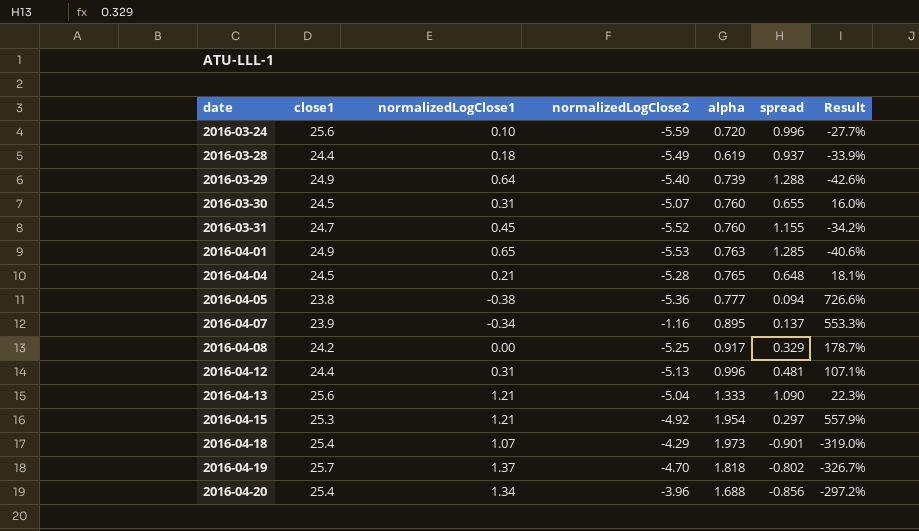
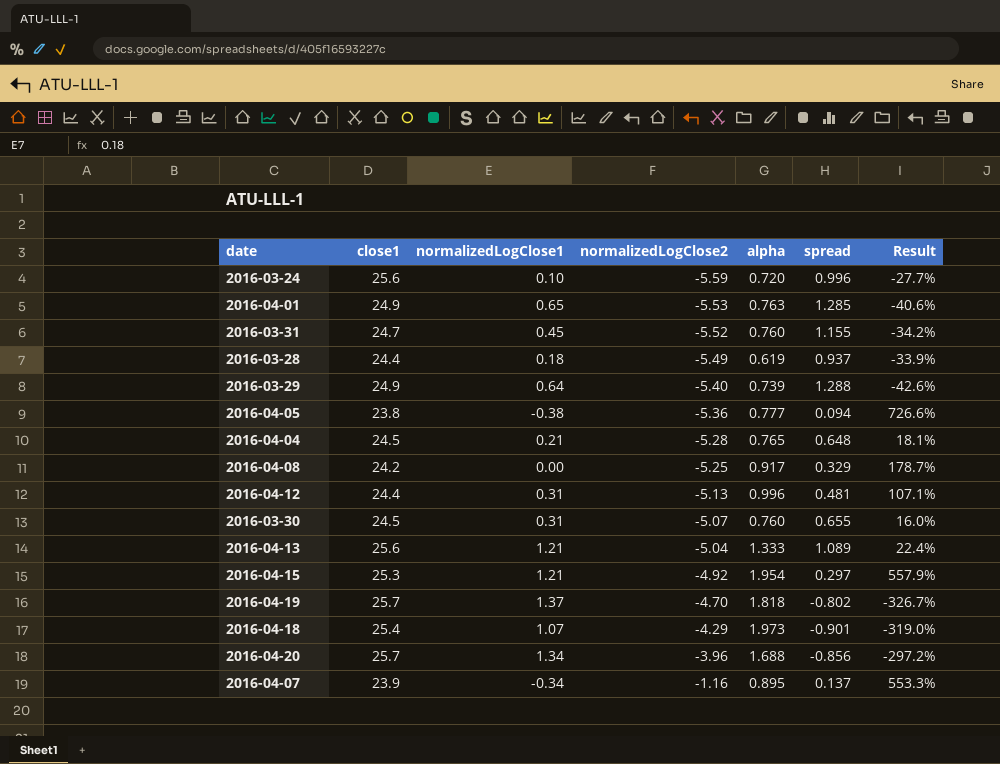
row order: date ascending -> normalizedLogClose2 ascending
2016-04-13 | spread: 1.090 -> 1.089
2016-04-13 | Result: 22.3% -> 22.4%
2016-04-20 | close1: 25.4 -> 25.7

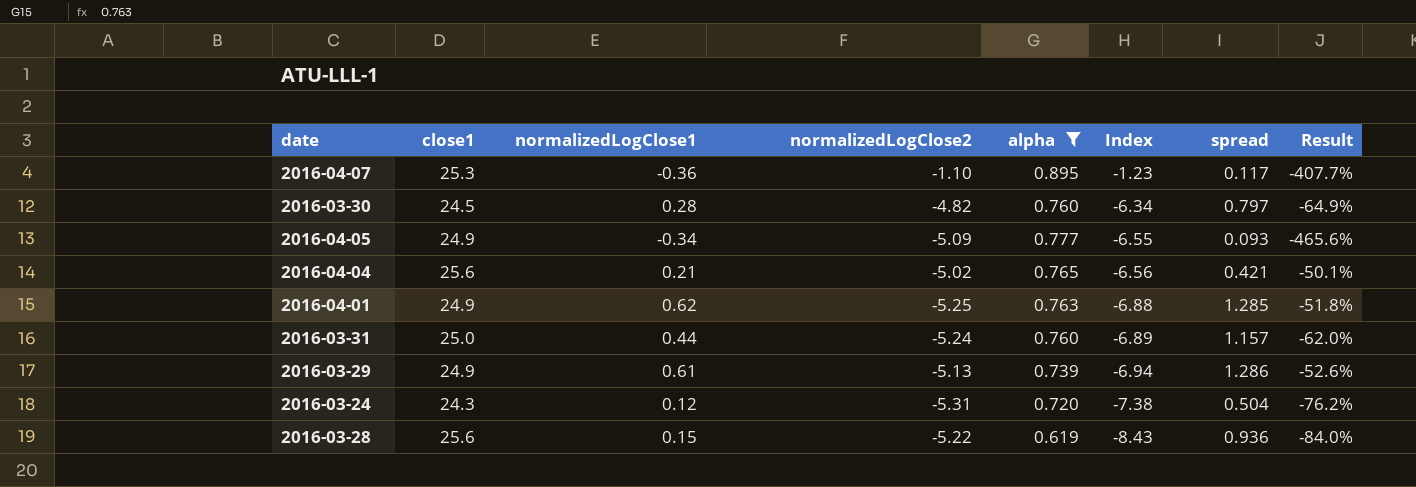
filter: none -> alpha <= 0.895
row order: normalizedLogClose2 ascending -> Index descending
column Index | formula: none -> [normalizedLogClose2] / [alpha]
column Result | formula: ([alpha] - [spread]) / [spread] -> ([normalizedLogClose1] - [spread]) / [spread]
2016-04-07 | close1: 23.9 -> 25.3
2016-04-07 | normalizedLogClose1: -0.34 -> -0.36
2016-04-07 | normalizedLogClose2: -1.16 -> -1.10
2016-04-07 | spread: 0.137 -> 0.117
2016-03-30 | normalizedLogClose1: 0.31 -> 0.28
2016-03-30 | normalizedLogClose2: -5.07 -> -4.82
2016-03-30 | spread: 0.655 -> 0.797
2016-04-05 | close1: 23.8 -> 24.9
2016-04-05 | normalizedLogClose1: -0.38 -> -0.34
2016-04-05 | normalizedLogClose2: -5.36 -> -5.09
2016-04-05 | spread: 0.094 -> 0.093
2016-04-04 | close1: 24.5 -> 25.6
2016-04-04 | normalizedLogClose2: -5.28 -> -5.02
2016-04-04 | spread: 0.648 -> 0.421
2016-04-01 | normalizedLogClose1: 0.65 -> 0.62
2016-04-01 | normalizedLogClose2: -5.53 -> -5.25
2016-03-31 | close1: 24.7 -> 25.0
2016-03-31 | normalizedLogClose1: 0.45 -> 0.44
2016-03-31 | normalizedLogClose2: -5.52 -> -5.24
2016-03-31 | spread: 1.155 -> 1.157
2016-03-29 | normalizedLogClose1: 0.64 -> 0.61
2016-03-29 | normalizedLogClose2: -5.40 -> -5.13
2016-03-29 | spread: 1.288 -> 1.286
2016-03-24 | close1: 25.6 -> 24.3
2016-03-24 | normalizedLogClose1: 0.10 -> 0.12
2016-03-24 | normalizedLogClose2: -5.59 -> -5.31
2016-03-24 | spread: 0.996 -> 0.504
2016-03-28 | close1: 24.4 -> 25.6
2016-03-28 | normalizedLogClose1: 0.18 -> 0.15
2016-03-28 | normalizedLogClose2: -5.49 -> -5.22
2016-03-28 | spread: 0.937 -> 0.936

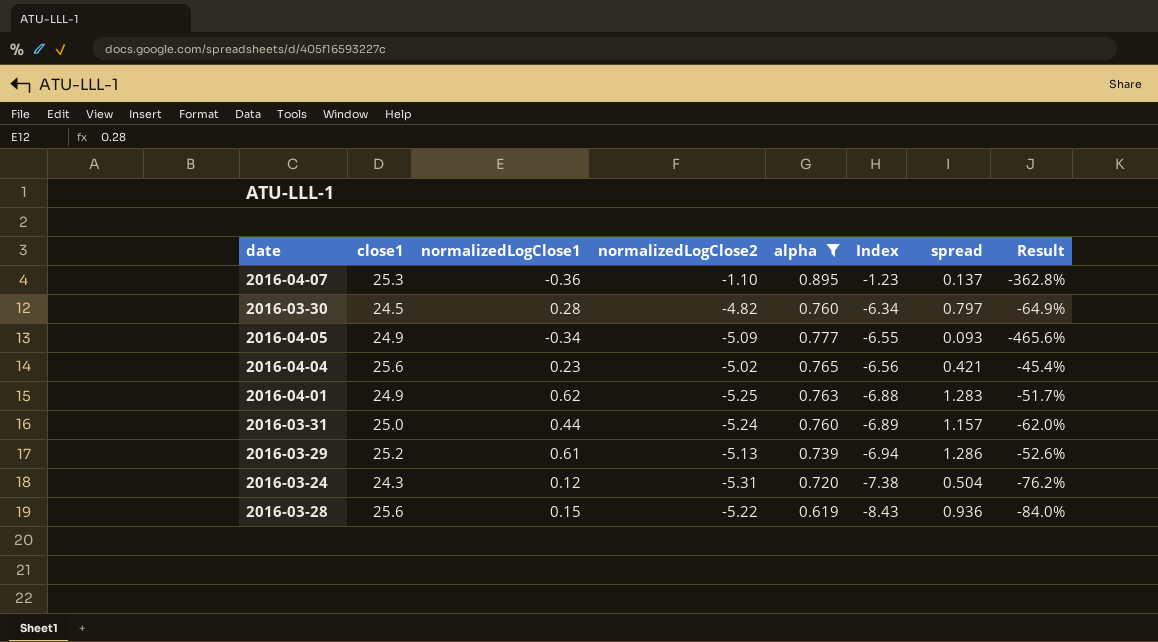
2016-04-07 | spread: 0.117 -> 0.137
2016-04-07 | Result: -407.7% -> -362.8%
2016-04-04 | normalizedLogClose1: 0.21 -> 0.23
2016-04-04 | Result: -50.1% -> -45.4%
2016-04-01 | spread: 1.285 -> 1.283
2016-04-01 | Result: -51.8% -> -51.7%
2016-03-29 | close1: 24.9 -> 25.2

